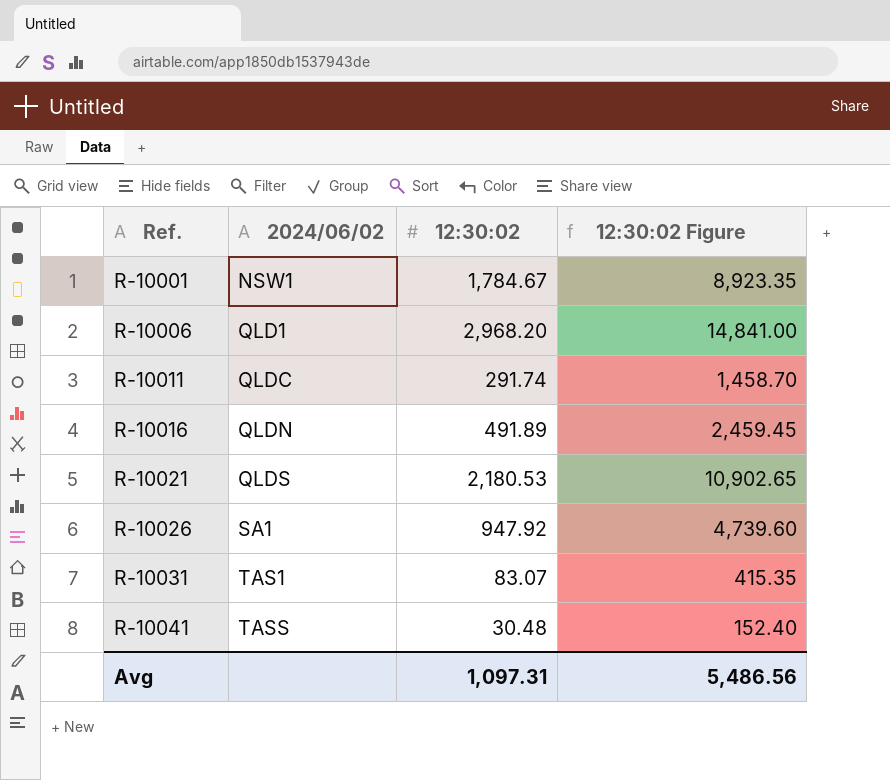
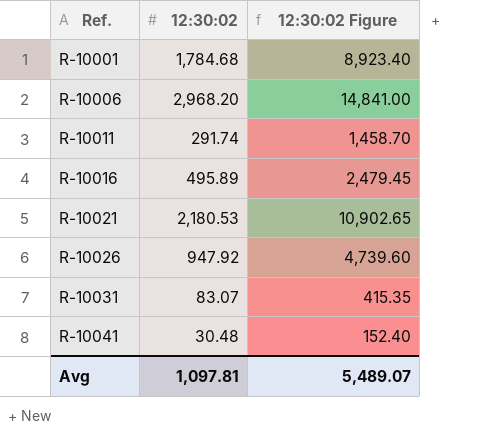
column 2024/06/02 | position: 2 -> none
R-10001 | 12:30:02: 1,784.67 -> 1,784.68
R-10001 | 12:30:02 Figure: 8,923.35 -> 8,923.40
R-10016 | 12:30:02: 491.89 -> 495.89
R-10016 | 12:30:02 Figure: 2,459.45 -> 2,479.45
Avg | 12:30:02: 1,097.31 -> 1,097.81
Avg | 12:30:02 Figure: 5,486.56 -> 5,489.07

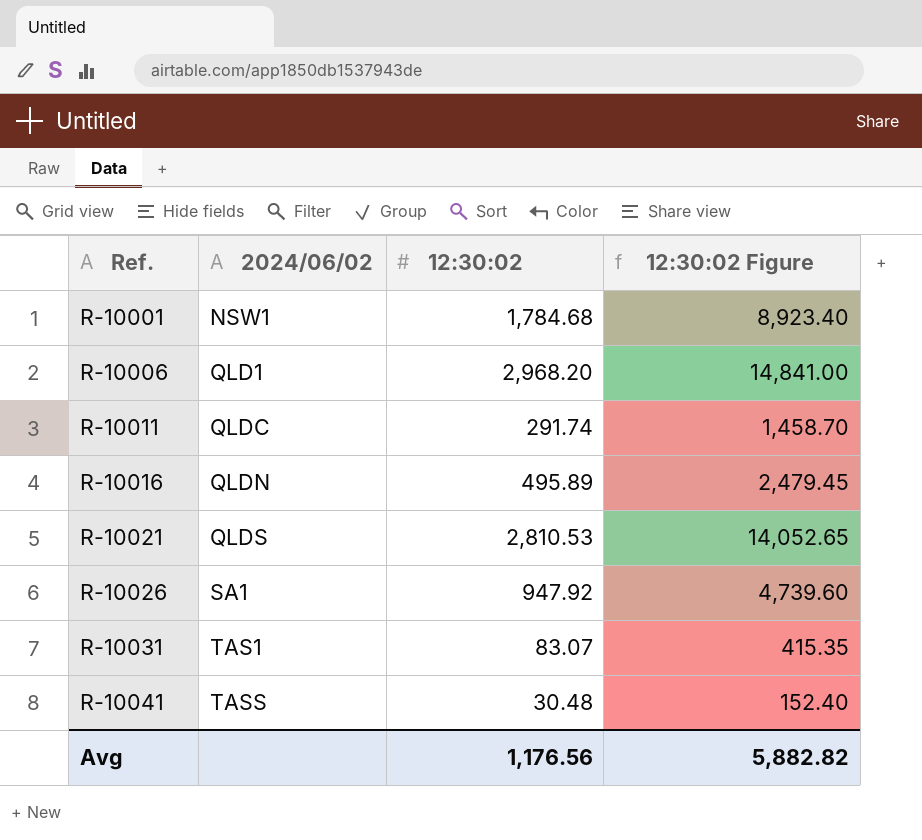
column 2024/06/02 | position: none -> 2
R-10021 | 12:30:02: 2,180.53 -> 2,810.53
R-10021 | 12:30:02 Figure: 10,902.65 -> 14,052.65
Avg | 12:30:02: 1,097.81 -> 1,176.56
Avg | 12:30:02 Figure: 5,489.07 -> 5,882.82

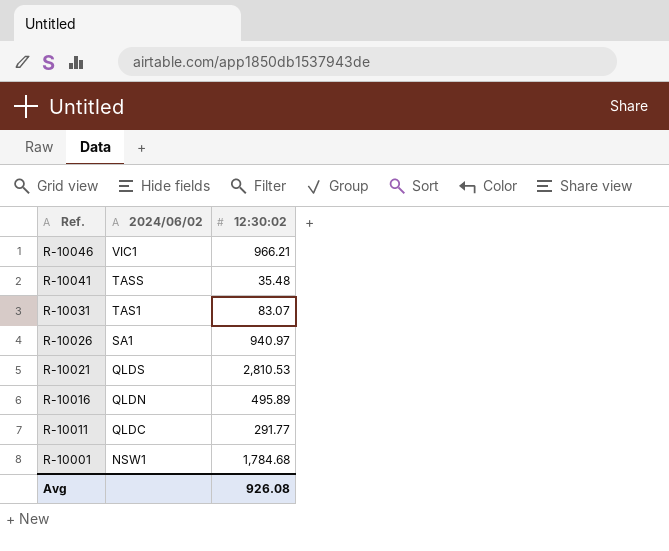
row order: Ref. ascending -> Ref. descending
column 12:30:02 Figure | formula: [12:30:02] * 5 -> none
row R-10006: QLD1 | 2,968.20 | 14,841.00 -> none
row R-10046: none -> VIC1 | 966.21
R-10041 | 12:30:02: 30.48 -> 35.48
R-10026 | 12:30:02: 947.92 -> 940.97
R-10011 | 12:30:02: 291.74 -> 291.77
Avg | 12:30:02: 1,176.56 -> 926.08

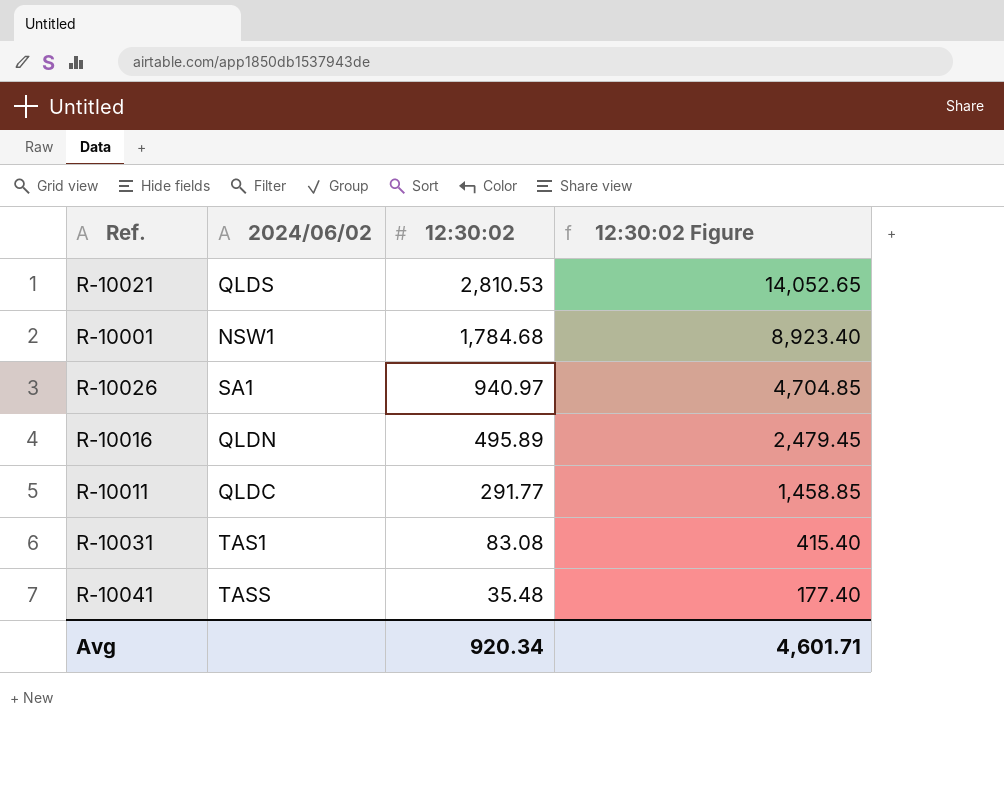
row order: Ref. descending -> 12:30:02 descending
column 12:30:02 Figure | formula: none -> [12:30:02] * 5
row R-10046: VIC1 | 966.21 -> none
R-10031 | 12:30:02: 83.07 -> 83.08
Avg | 12:30:02: 926.08 -> 920.34

